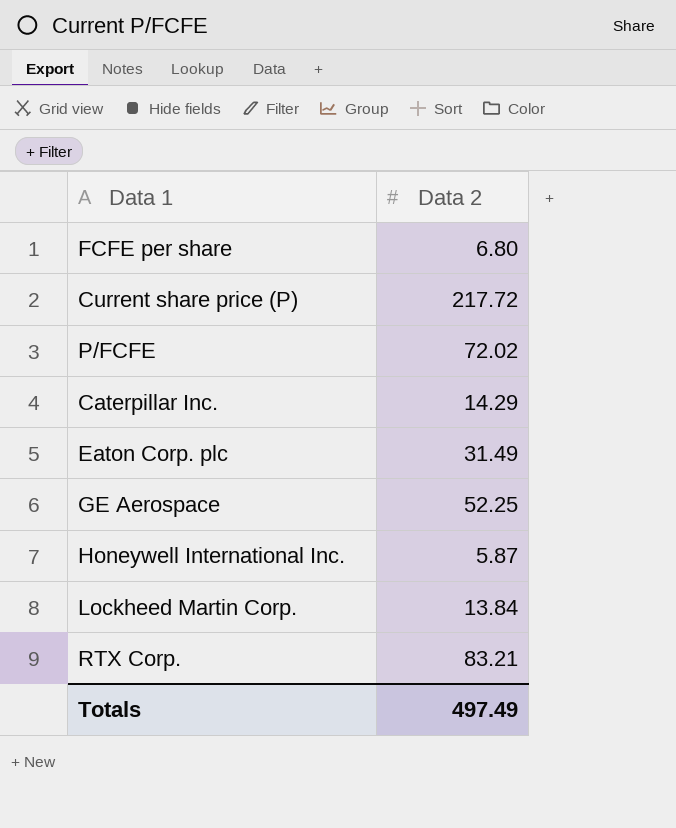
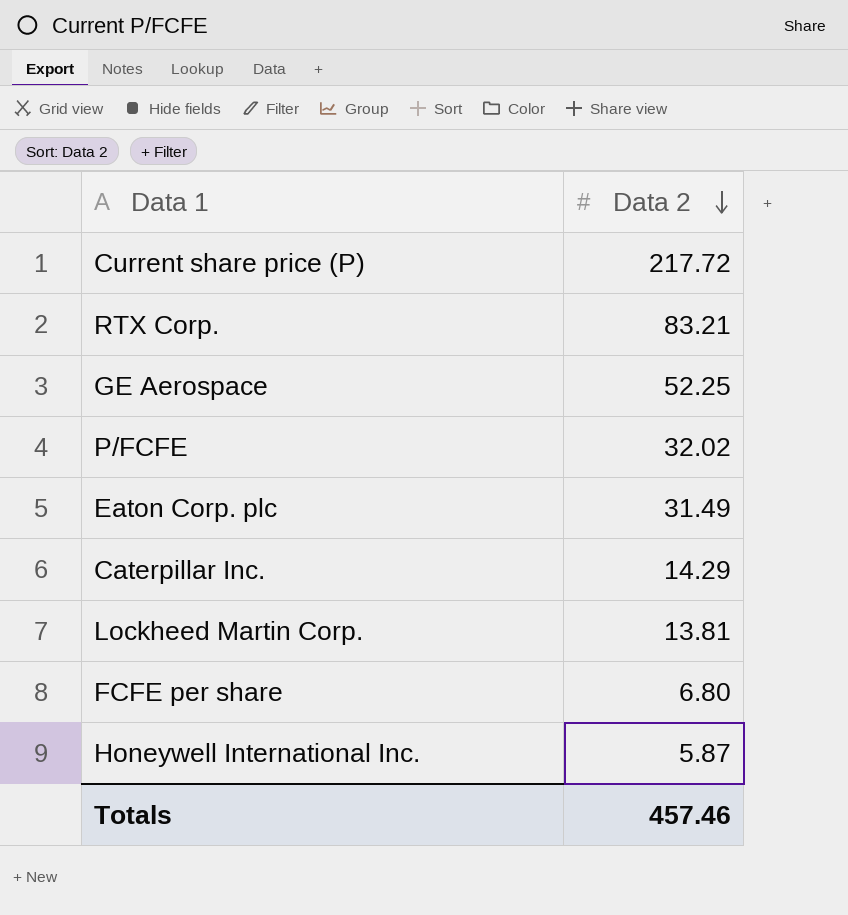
row order: none -> Data 2 descending
P/FCFE | Data 2: 72.02 -> 32.02
Lockheed Martin Corp. | Data 2: 13.84 -> 13.81
Totals | Data 2: 497.49 -> 457.46

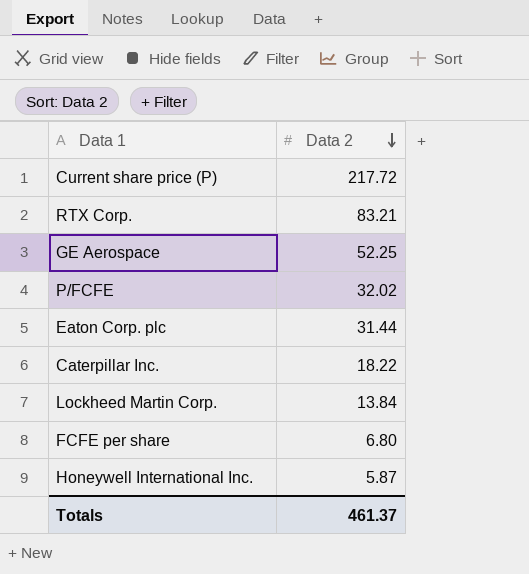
Eaton Corp. plc | Data 2: 31.49 -> 31.44
Caterpillar Inc. | Data 2: 14.29 -> 18.22
Lockheed Martin Corp. | Data 2: 13.81 -> 13.84
Totals | Data 2: 457.46 -> 461.37

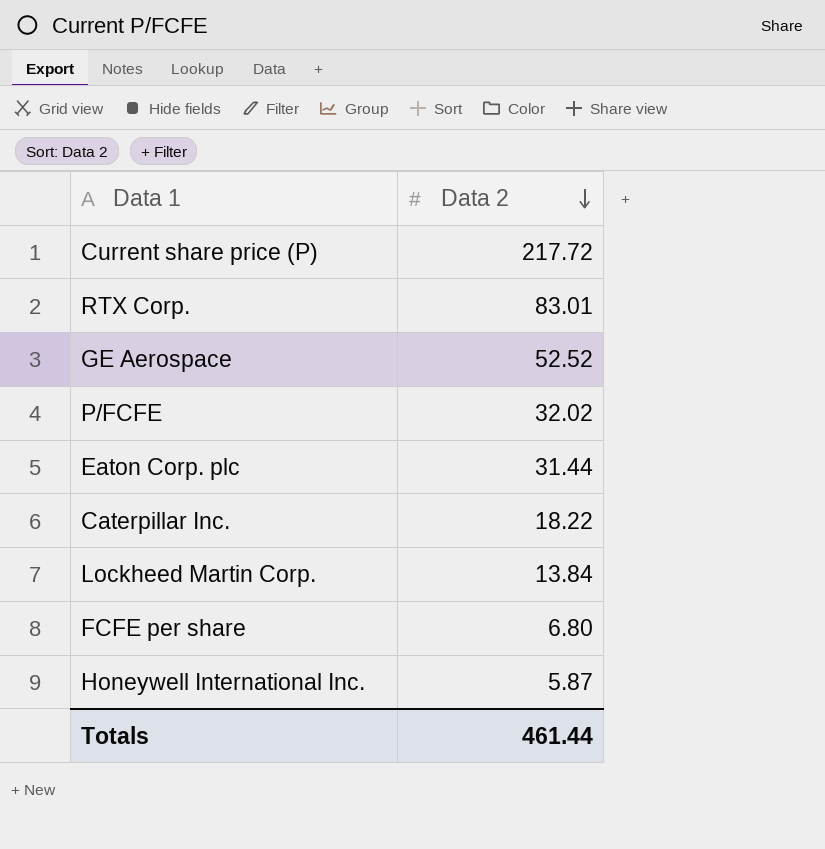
RTX Corp. | Data 2: 83.21 -> 83.01
GE Aerospace | Data 2: 52.25 -> 52.52
Totals | Data 2: 461.37 -> 461.44

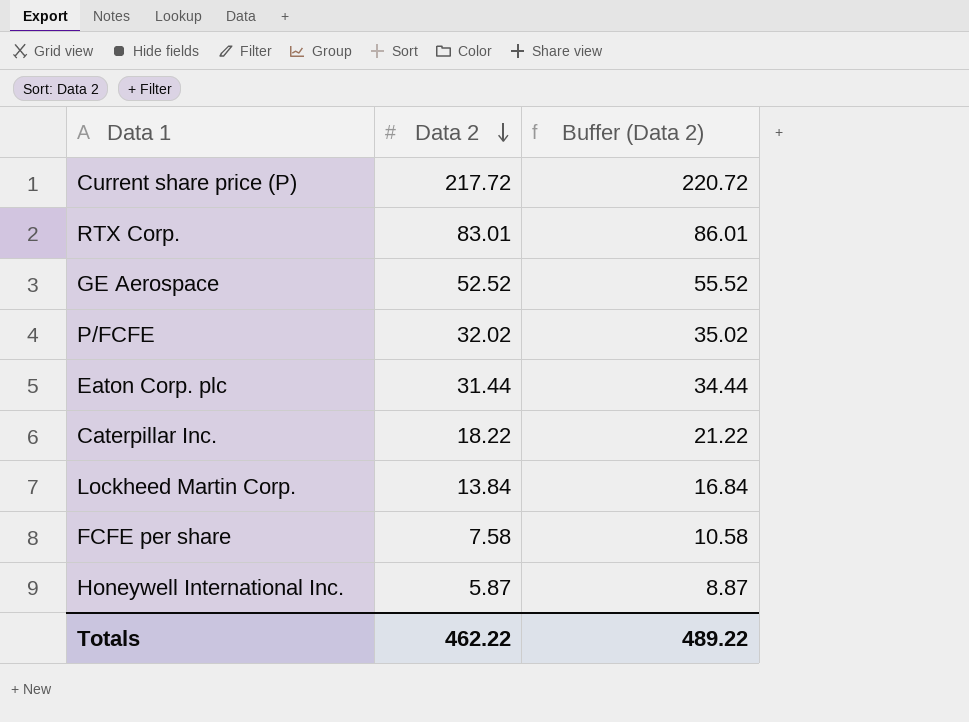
column Buffer (Data 2) | formula: none -> [Data 2] + 3
FCFE per share | Data 2: 6.80 -> 7.58
Totals | Data 2: 461.44 -> 462.22

